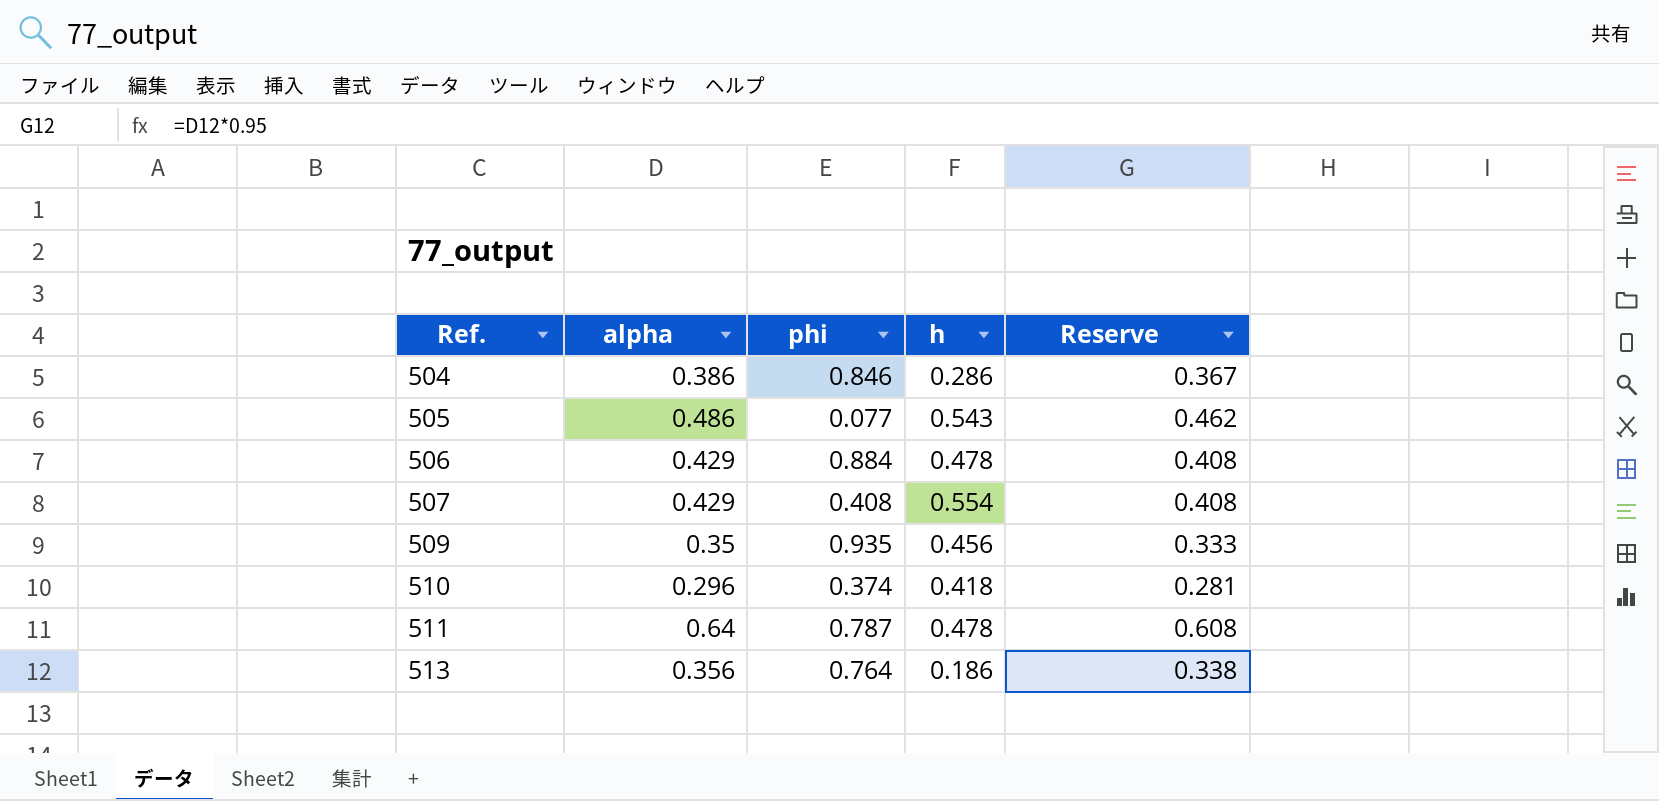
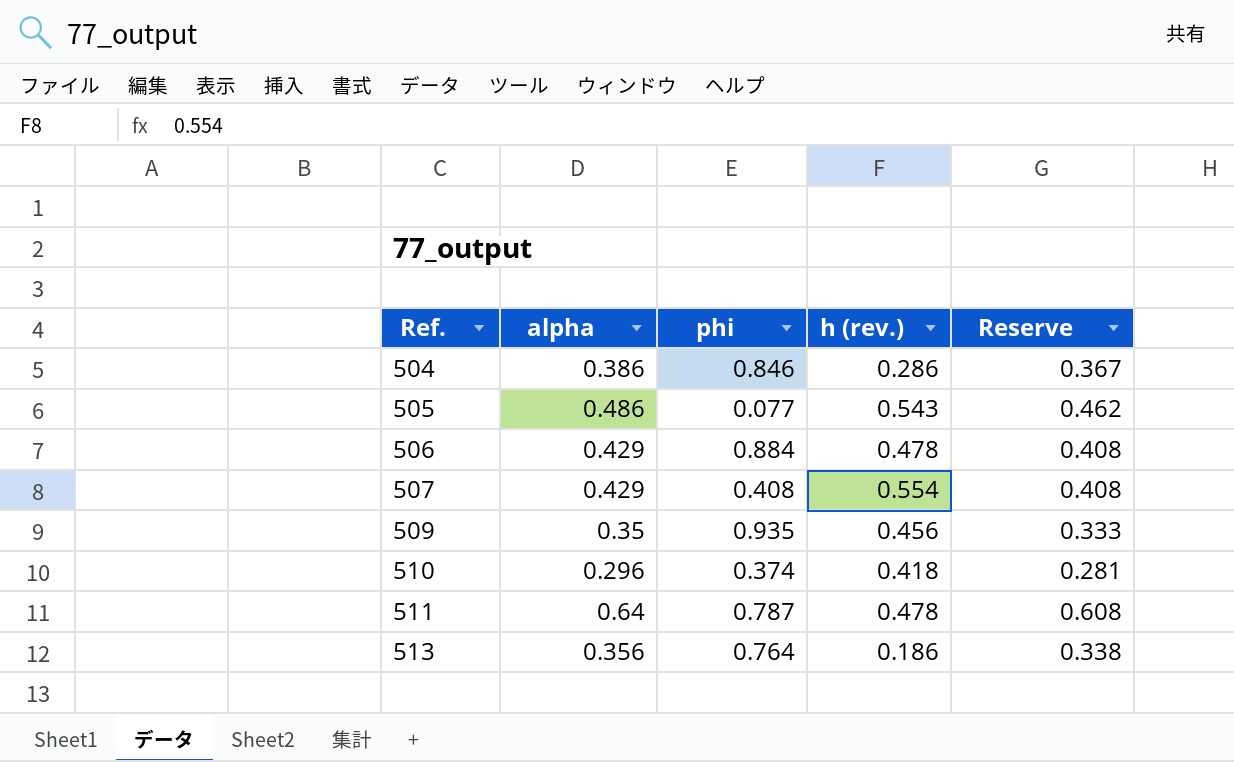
column name: h -> h (rev.)

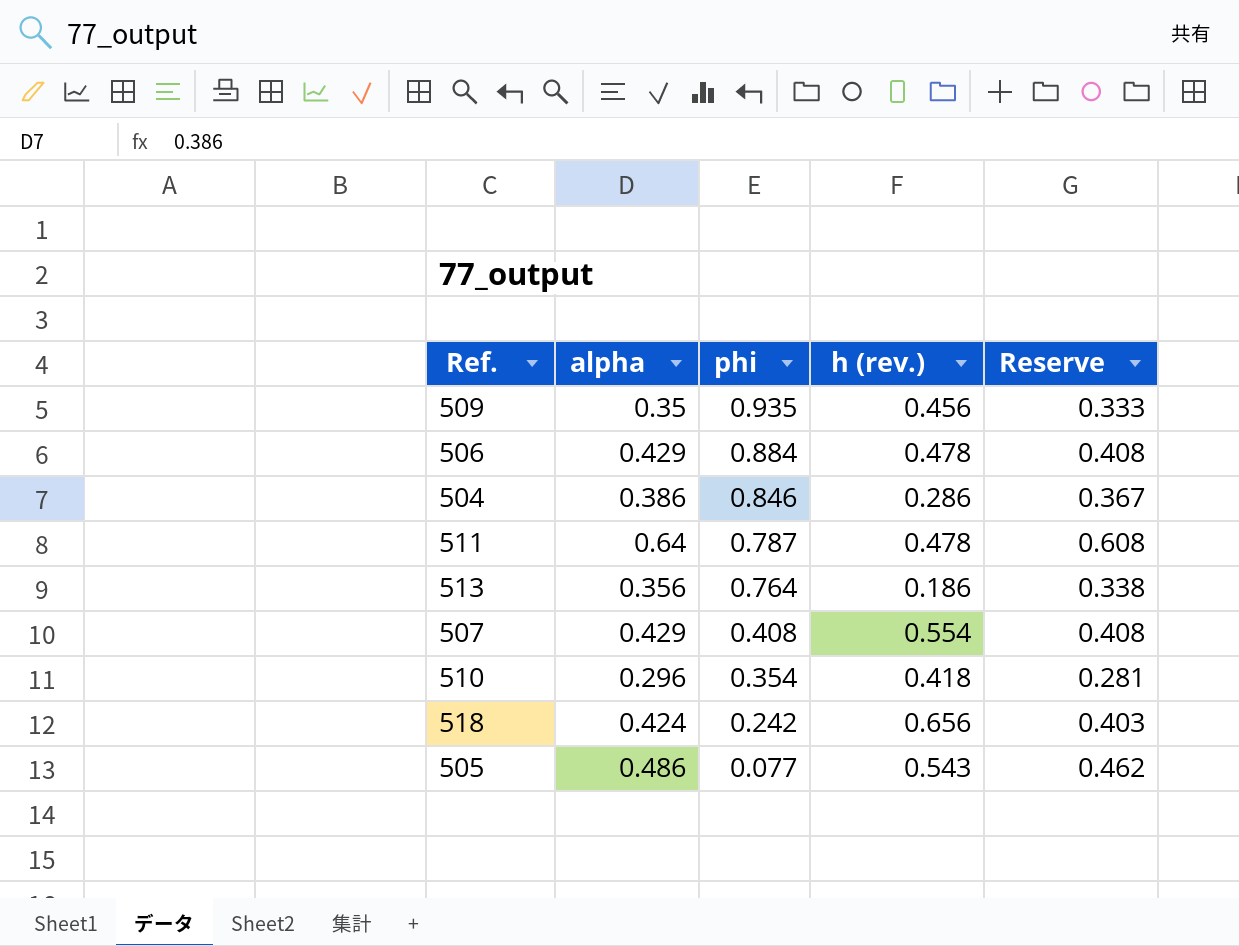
row order: Ref. ascending -> phi descending
510 | phi: 0.374 -> 0.354
row 518: none -> 0.424 | 0.242 | 0.656 | 0.403

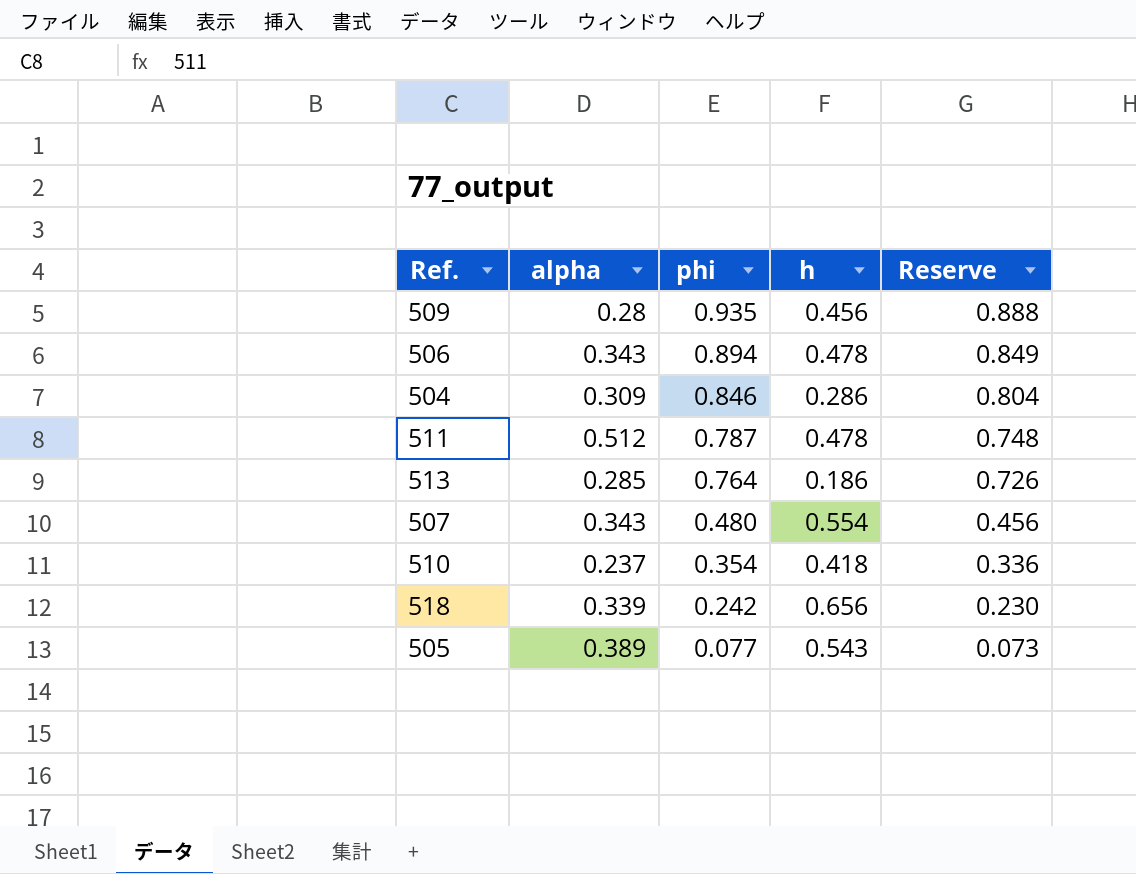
column name: h (rev.) -> h
column Reserve | formula: [alpha] * 0.95 -> [phi] * 0.95
509 | alpha: 0.35 -> 0.28
506 | alpha: 0.429 -> 0.343
506 | phi: 0.884 -> 0.894
504 | alpha: 0.386 -> 0.309
511 | alpha: 0.64 -> 0.512
513 | alpha: 0.356 -> 0.285
507 | alpha: 0.429 -> 0.343
507 | phi: 0.408 -> 0.480
510 | alpha: 0.296 -> 0.237
518 | alpha: 0.424 -> 0.339
505 | alpha: 0.486 -> 0.389

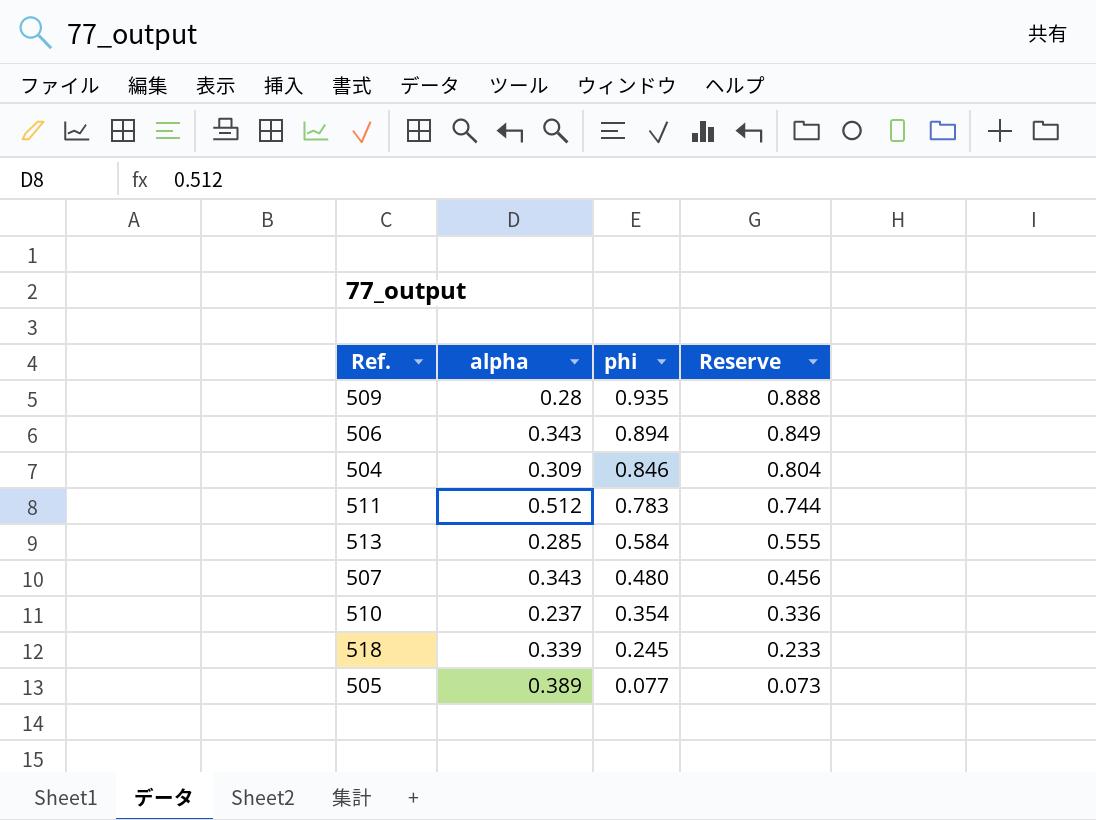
column h | position: 4 -> none
511 | phi: 0.787 -> 0.783
511 | Reserve: 0.748 -> 0.744
513 | phi: 0.764 -> 0.584
513 | Reserve: 0.726 -> 0.555
518 | phi: 0.242 -> 0.245
518 | Reserve: 0.230 -> 0.233

